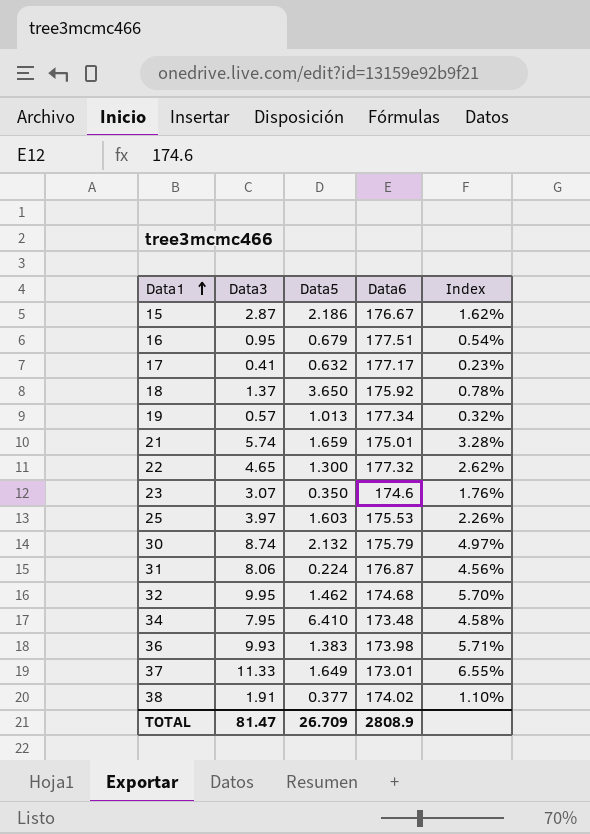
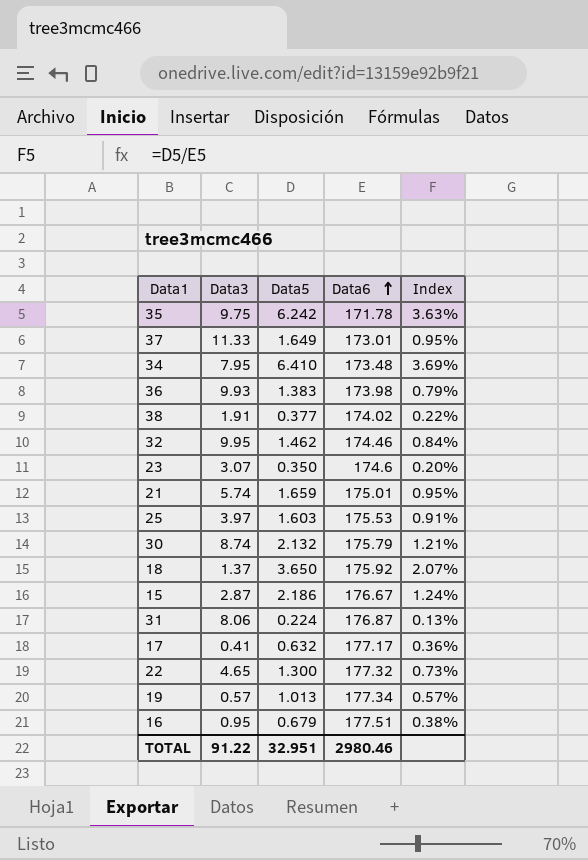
row order: Data1 ascending -> Data6 ascending
column Index | formula: [Data3] / [Data6] -> [Data5] / [Data6]
row 35: none -> 9.75 | 6.242 | 171.78 | 3.63%
32 | Data6: 174.68 -> 174.46
TOTAL | Data3: 81.47 -> 91.22
TOTAL | Data5: 26.709 -> 32.951
TOTAL | Data6: 2808.9 -> 2980.46

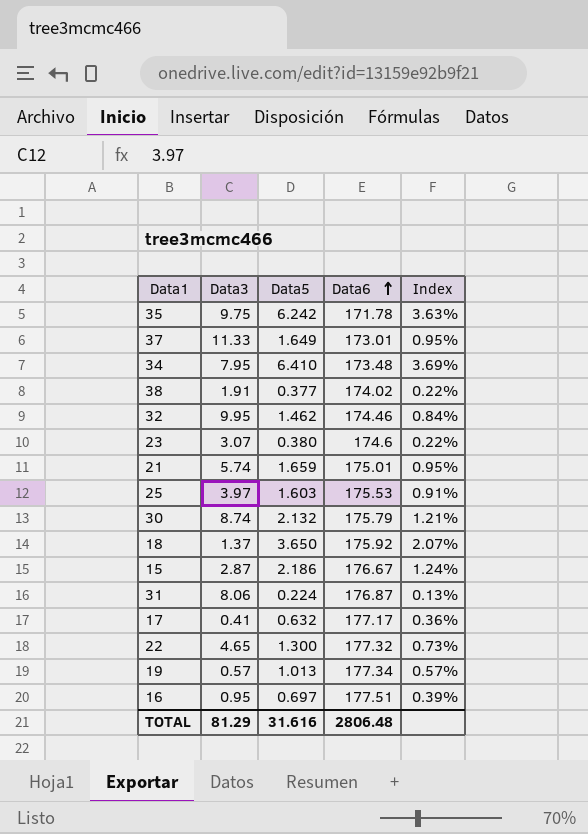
row 36: 9.93 | 1.383 | 173.98 | 0.79% -> none
23 | Data5: 0.350 -> 0.380
23 | Index: 0.20% -> 0.22%
16 | Data5: 0.679 -> 0.697
16 | Index: 0.38% -> 0.39%
TOTAL | Data3: 91.22 -> 81.29
TOTAL | Data5: 32.951 -> 31.616
TOTAL | Data6: 2980.46 -> 2806.48

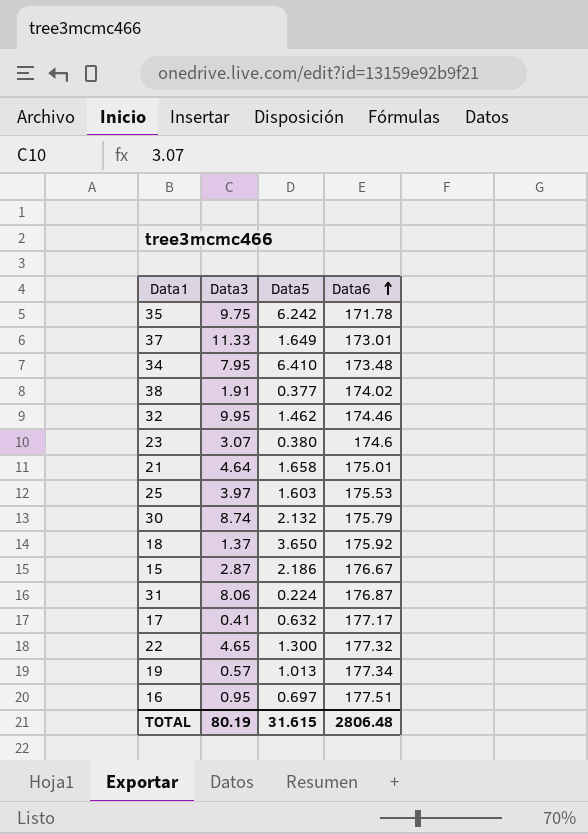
column Index | formula: [Data5] / [Data6] -> none
21 | Data3: 5.74 -> 4.64
21 | Data5: 1.659 -> 1.658
TOTAL | Data3: 81.29 -> 80.19
TOTAL | Data5: 31.616 -> 31.615

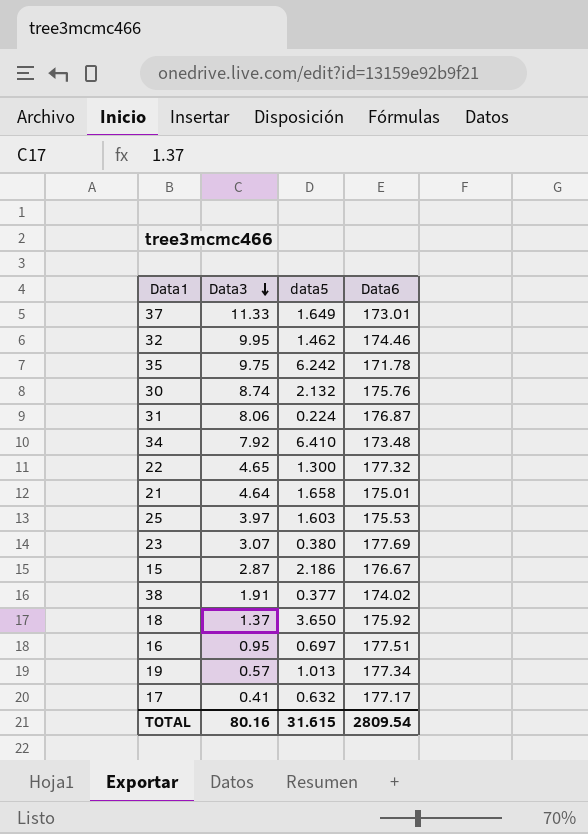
row order: Data6 ascending -> Data3 descending
column name: Data5 -> data5
30 | Data6: 175.79 -> 175.76
34 | Data3: 7.95 -> 7.92
23 | Data6: 174.6 -> 177.69
TOTAL | Data3: 80.19 -> 80.16
TOTAL | Data6: 2806.48 -> 2809.54

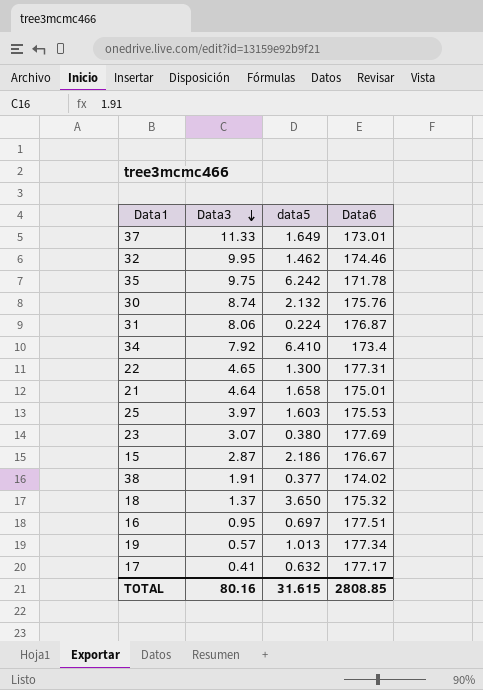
34 | Data6: 173.48 -> 173.4
22 | Data6: 177.32 -> 177.31
18 | Data6: 175.92 -> 175.32
TOTAL | Data6: 2809.54 -> 2808.85

